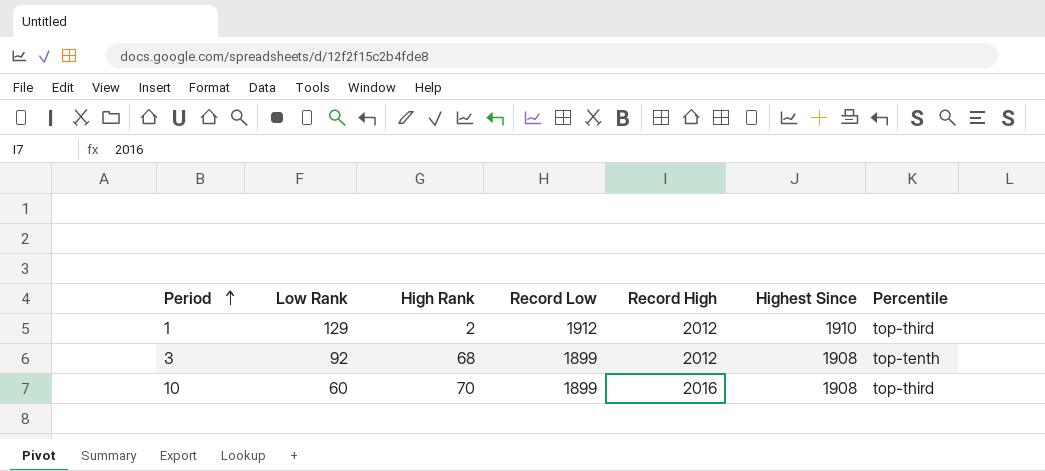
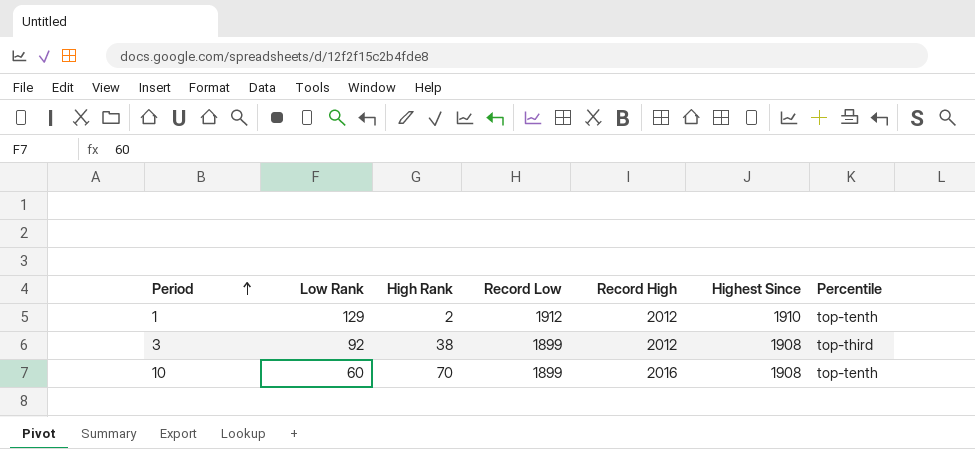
1 | Percentile: top-third -> top-tenth
3 | High Rank: 68 -> 38
3 | Percentile: top-tenth -> top-third
10 | Percentile: top-third -> top-tenth

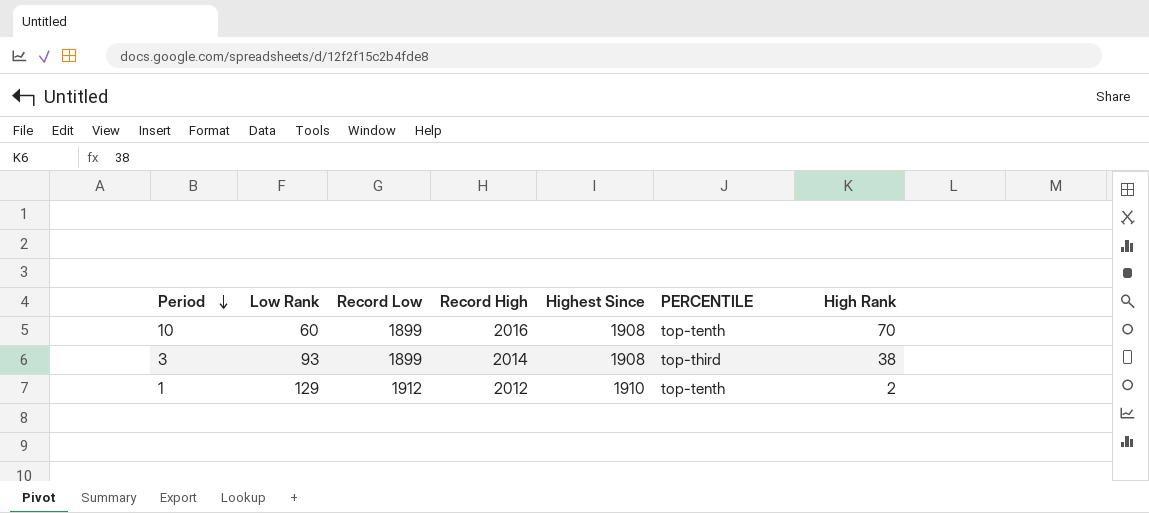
row order: Period ascending -> Period descending
column name: Percentile -> PERCENTILE
column High Rank | position: 3 -> 7
3 | Low Rank: 92 -> 93
3 | Record High: 2012 -> 2014

